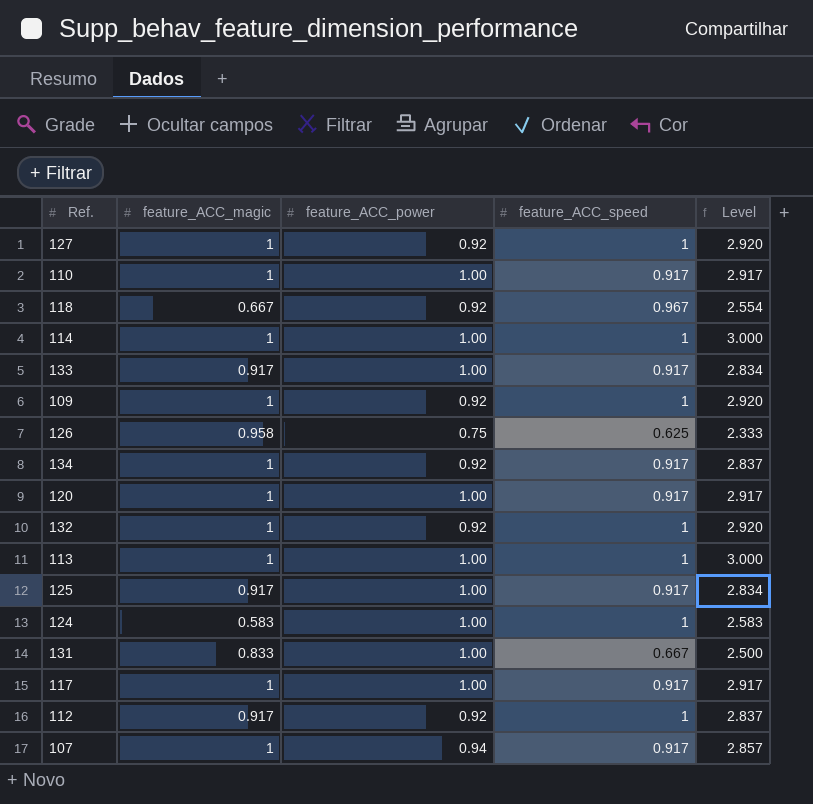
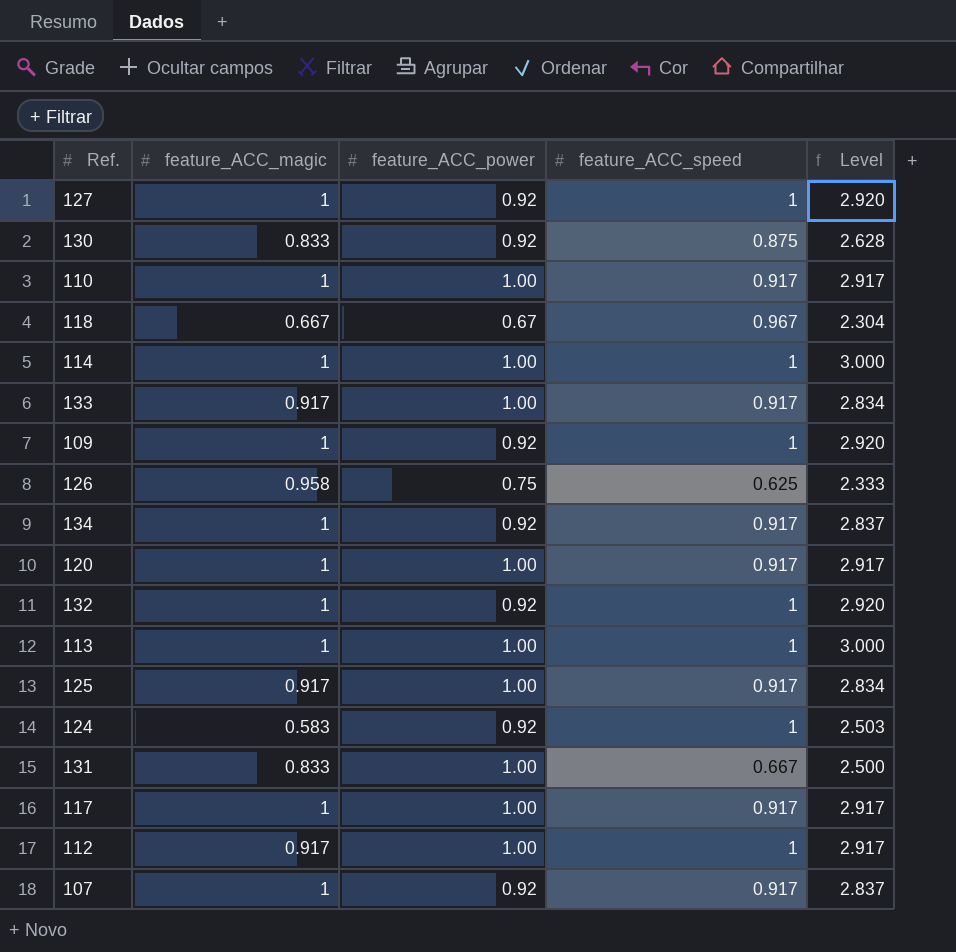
row 130: none -> 0.833 | 0.92 | 0.875 | 2.628
118 | feature_ACC_power: 0.92 -> 0.67
118 | Level: 2.554 -> 2.304
124 | feature_ACC_power: 1.00 -> 0.92
124 | Level: 2.583 -> 2.503
112 | feature_ACC_power: 0.92 -> 1.00
112 | Level: 2.837 -> 2.917
107 | feature_ACC_power: 0.94 -> 0.92
107 | Level: 2.857 -> 2.837

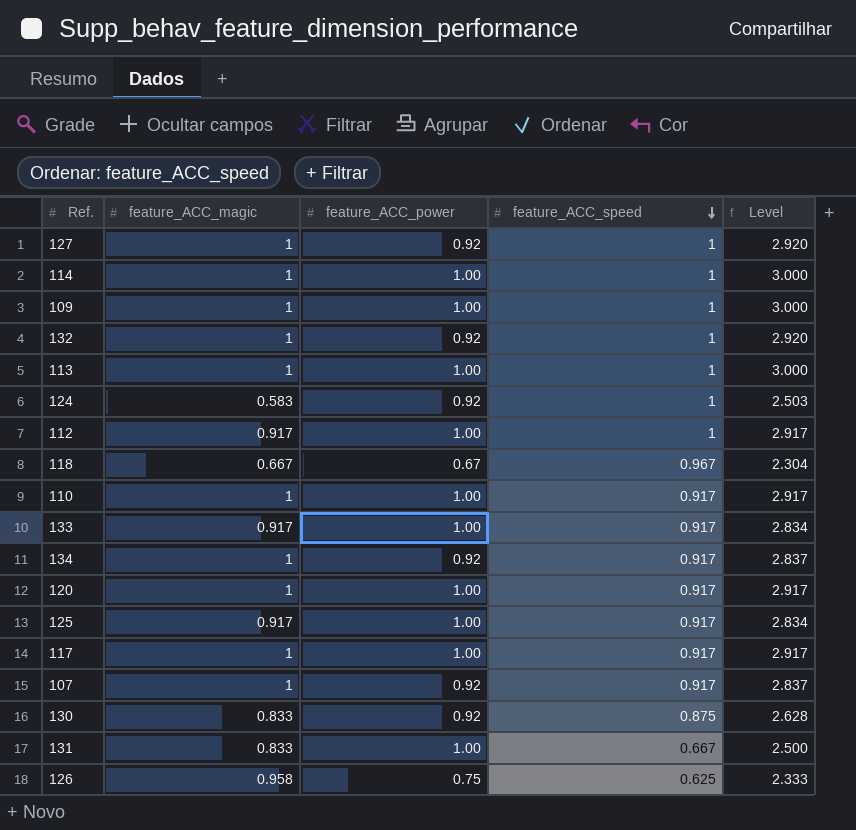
row order: none -> feature_ACC_speed descending
109 | feature_ACC_power: 0.92 -> 1.00
109 | Level: 2.920 -> 3.000

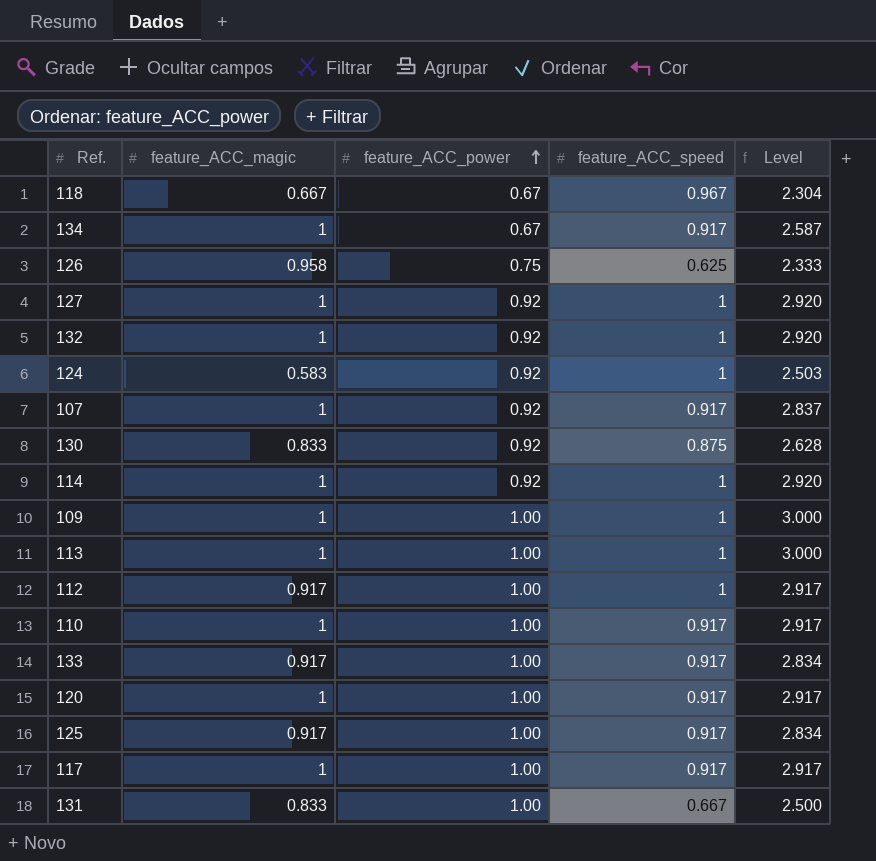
row order: feature_ACC_speed descending -> feature_ACC_power ascending
134 | feature_ACC_power: 0.92 -> 0.67
134 | Level: 2.837 -> 2.587
114 | feature_ACC_power: 1.00 -> 0.92
114 | Level: 3.000 -> 2.920

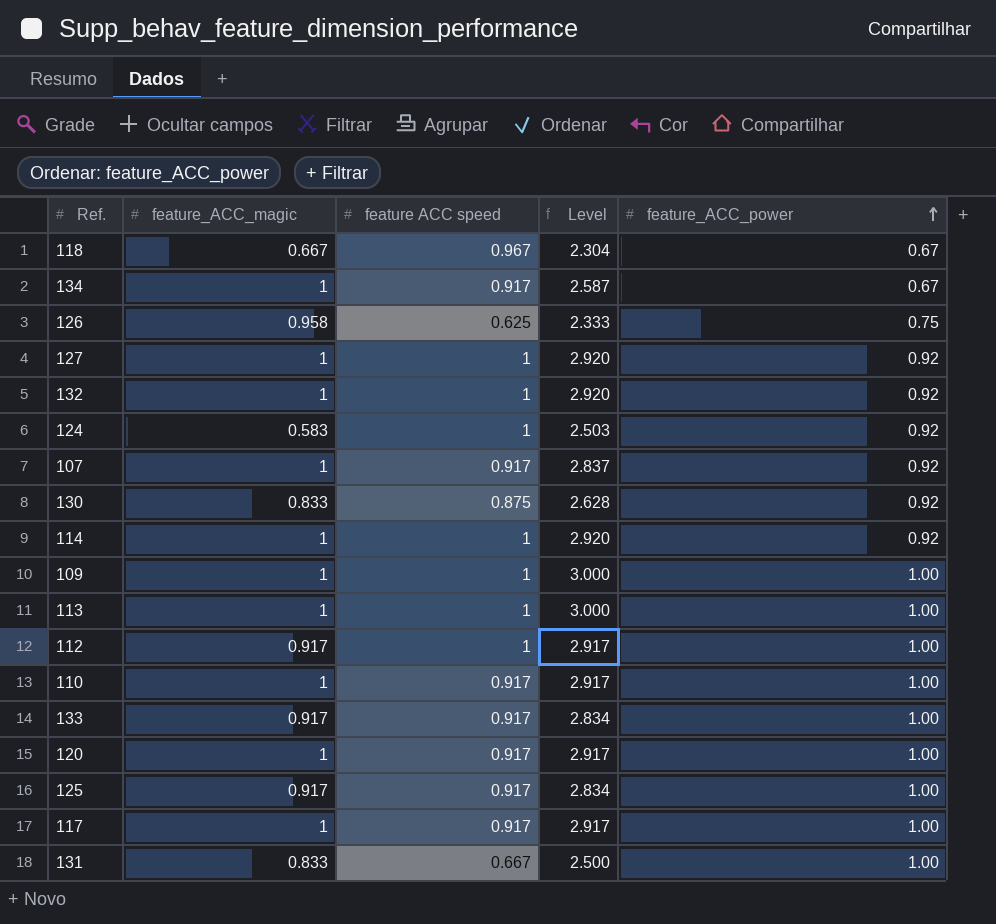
column name: feature_ACC_speed -> feature ACC speed
column feature_ACC_power | position: 3 -> 5

